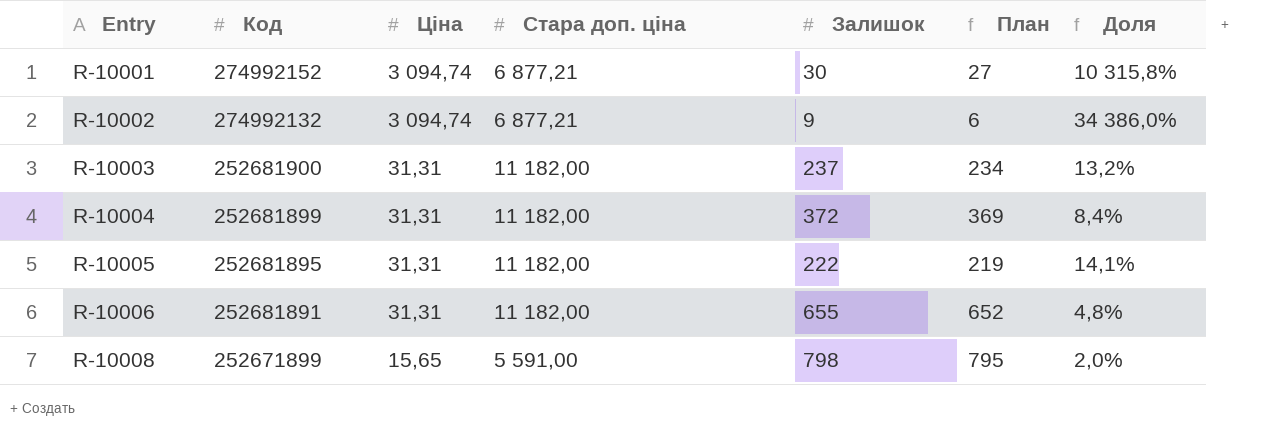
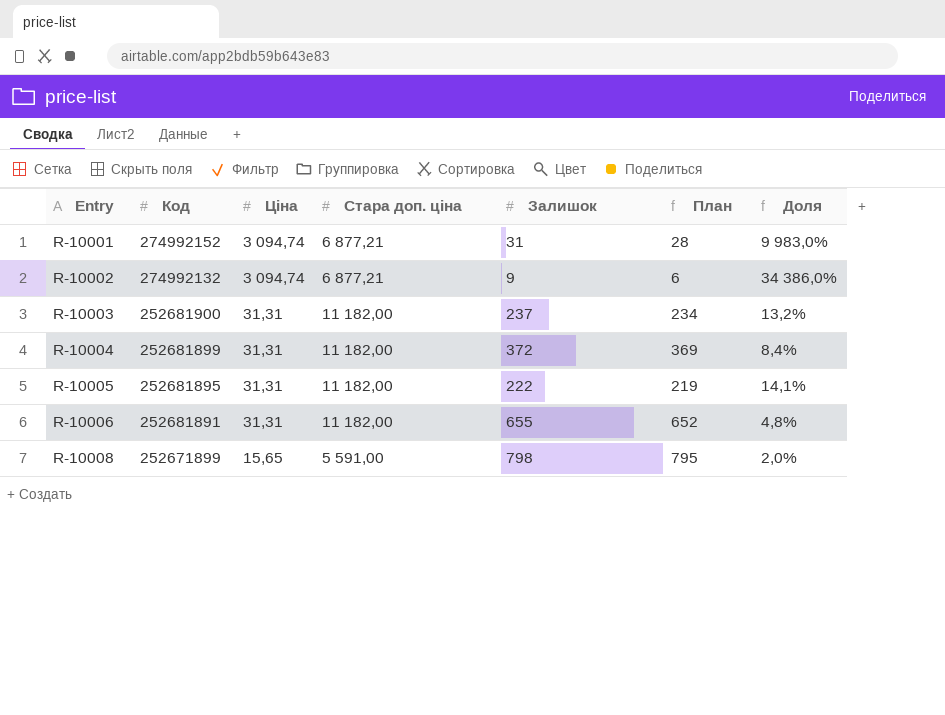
R-10001 | Залишок: 30 -> 31
R-10001 | План: 27 -> 28
R-10001 | Доля: 10 315,8% -> 9 983,0%

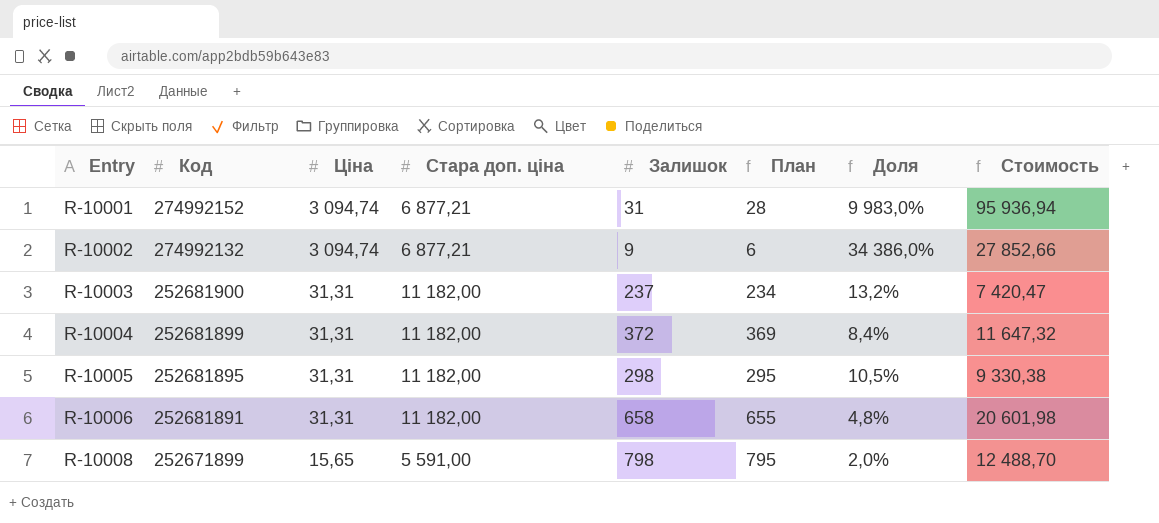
column Стоимость | formula: none -> [Ціна] * [Залишок]
R-10005 | Залишок: 222 -> 298
R-10005 | План: 219 -> 295
R-10005 | Доля: 14,1% -> 10,5%
R-10006 | Залишок: 655 -> 658
R-10006 | План: 652 -> 655

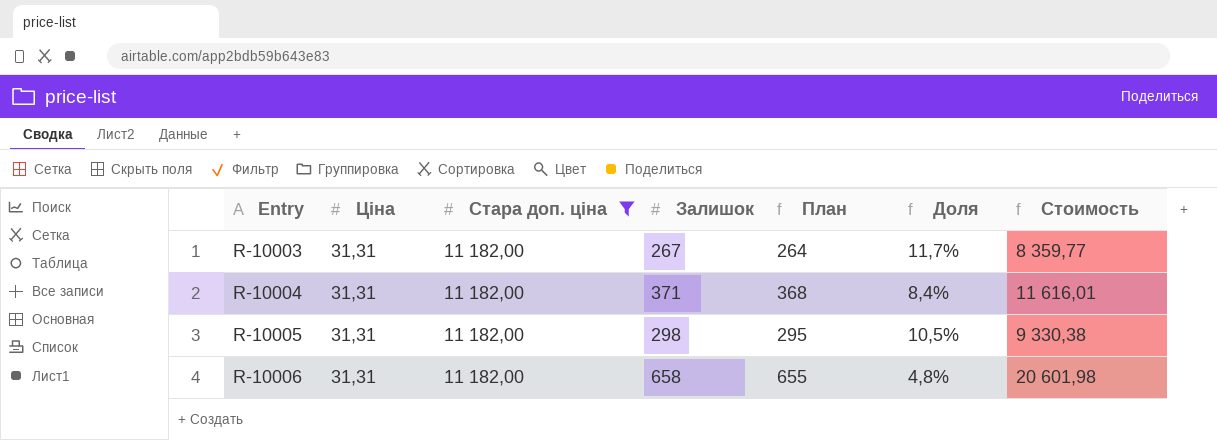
filter: none -> Стара доп. ціна = 11 182,00
column Код | position: 2 -> none
R-10003 | Залишок: 237 -> 267
R-10003 | План: 234 -> 264
R-10003 | Доля: 13,2% -> 11,7%
R-10003 | Стоимость: 7 420,47 -> 8 359,77
R-10004 | Залишок: 372 -> 371
R-10004 | План: 369 -> 368
R-10004 | Стоимость: 11 647,32 -> 11 616,01

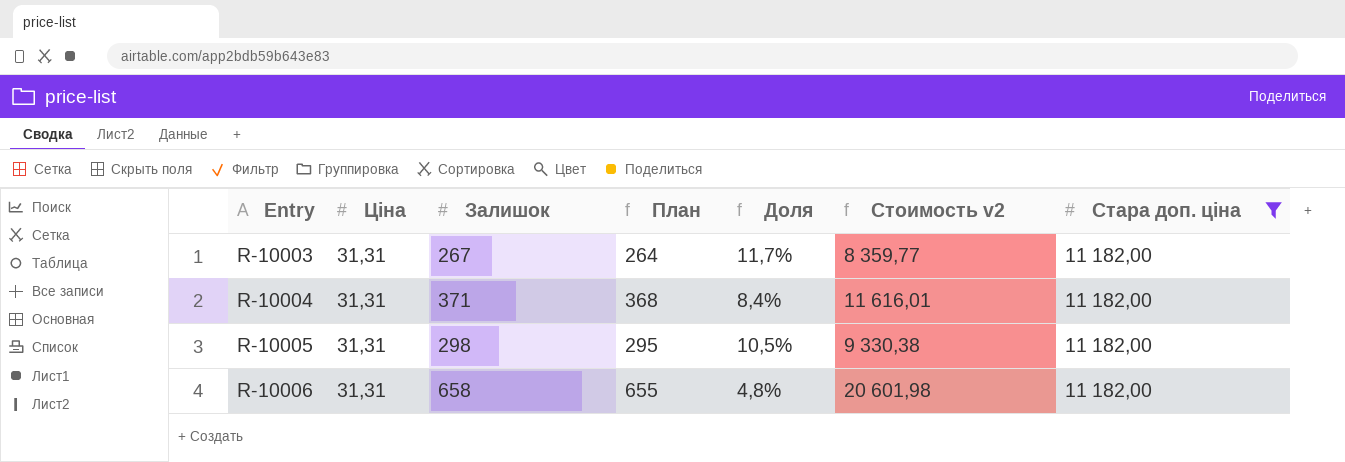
column name: Стоимость -> Стоимость v2
column Стара доп. ціна | position: 3 -> 7

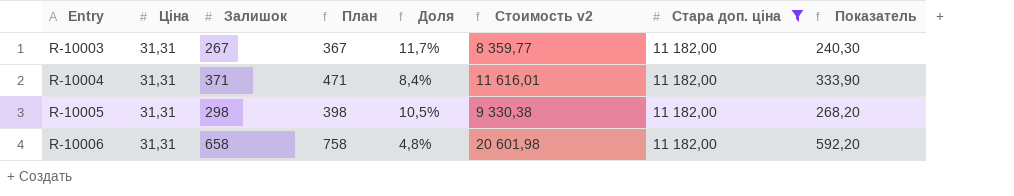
column План | formula: [Залишок] - 3 -> [Залишок] + 100
column Показатель | formula: none -> [Залишок] * 0,9

